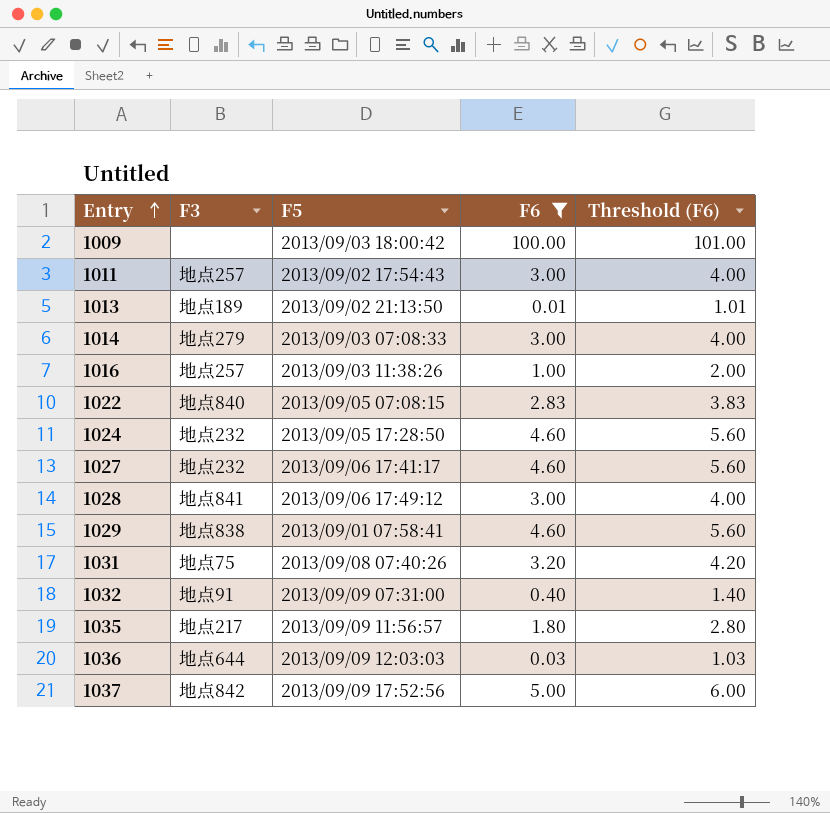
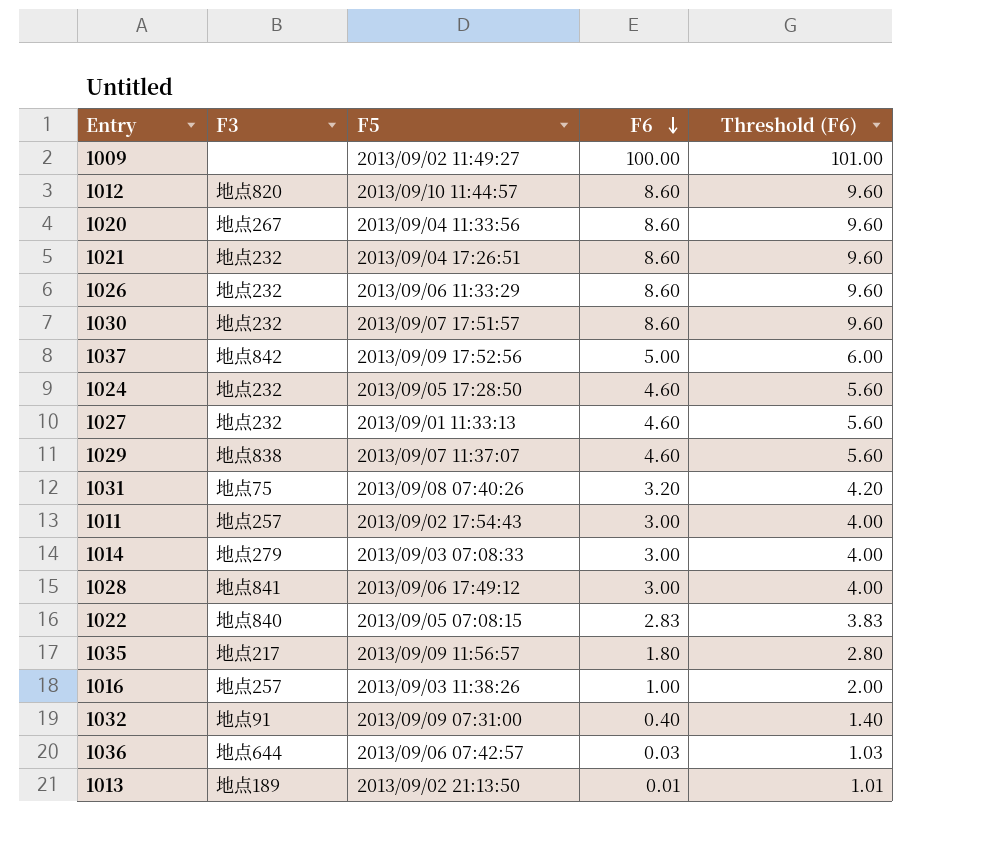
filter: F6 != 8.60 -> none
row order: Entry ascending -> F6 descending
1009 | F5: 2013/09/03 18:00:42 -> 2013/09/02 11:49:27
1027 | F5: 2013/09/06 17:41:17 -> 2013/09/01 11:33:13
1029 | F5: 2013/09/01 07:58:41 -> 2013/09/07 11:37:07
1036 | F5: 2013/09/09 12:03:03 -> 2013/09/06 07:42:57

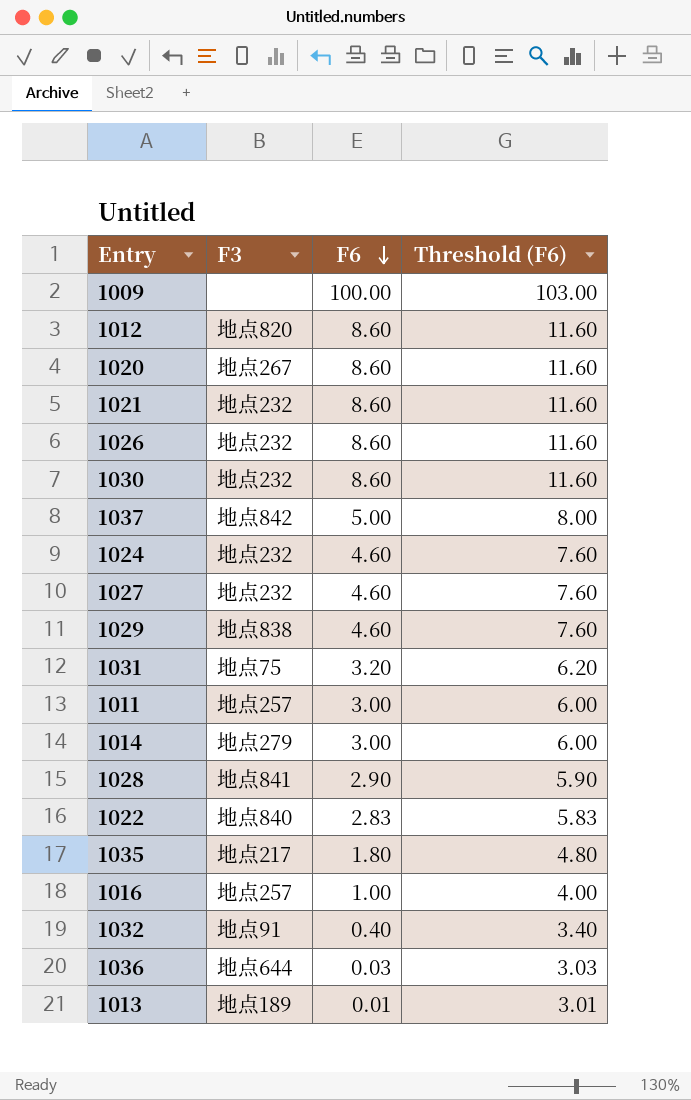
column F5 | position: 3 -> none
column Threshold (F6) | formula: [F6] + 1 -> [F6] + 3
1028 | F6: 3.00 -> 2.90

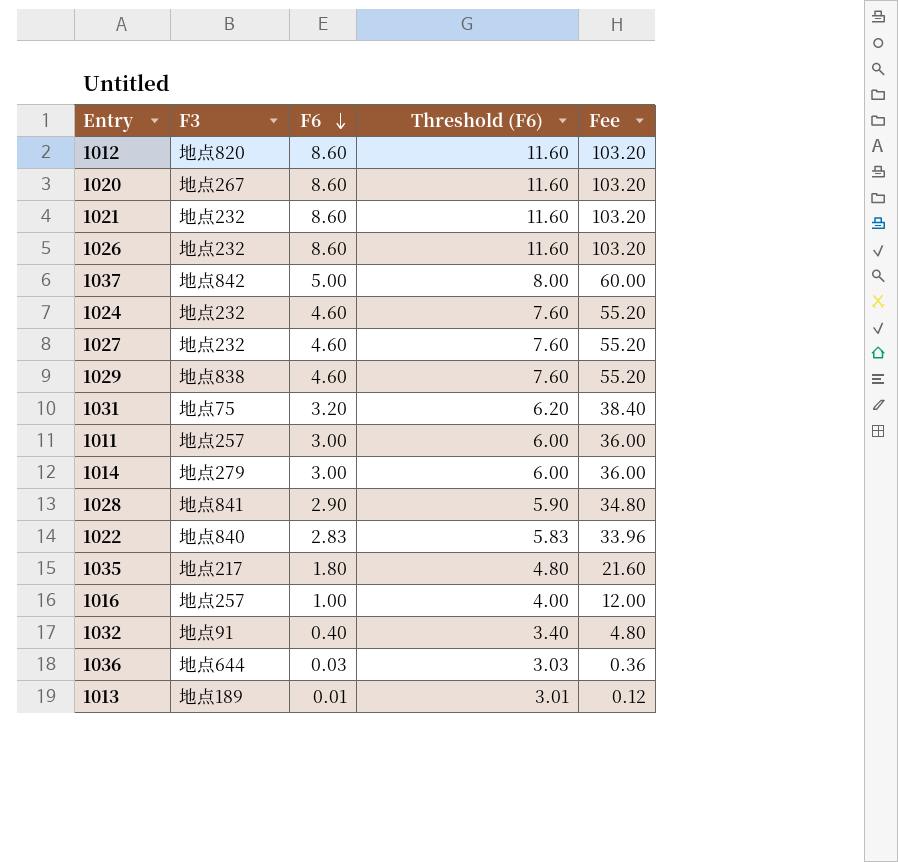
column Fee | formula: none -> [F6] * 12
row 1009: none | 100.00 | 103.00 -> none
row 1030: 地点232 | 8.60 | 11.60 -> none

